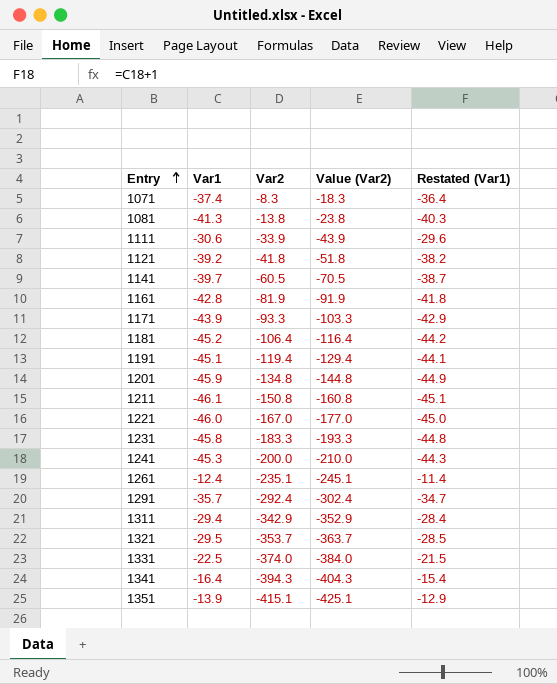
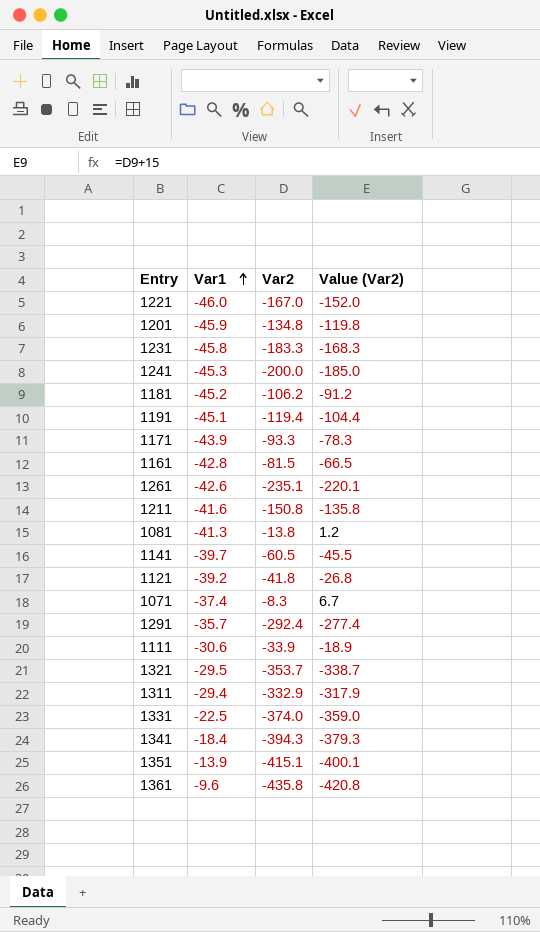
row order: Entry ascending -> Var1 ascending
column Restated (Var1) | formula: [Var1] + 1 -> none
column Value (Var2) | formula: [Var2] - 10 -> [Var2] + 15
1181 | Var2: -106.4 -> -106.2
1161 | Var2: -81.9 -> -81.5
1261 | Var1: -12.4 -> -42.6
1211 | Var1: -46.1 -> -41.6
1311 | Var2: -342.9 -> -332.9
1341 | Var1: -16.4 -> -18.4
row 1361: none -> -9.6 | -435.8 | -420.8

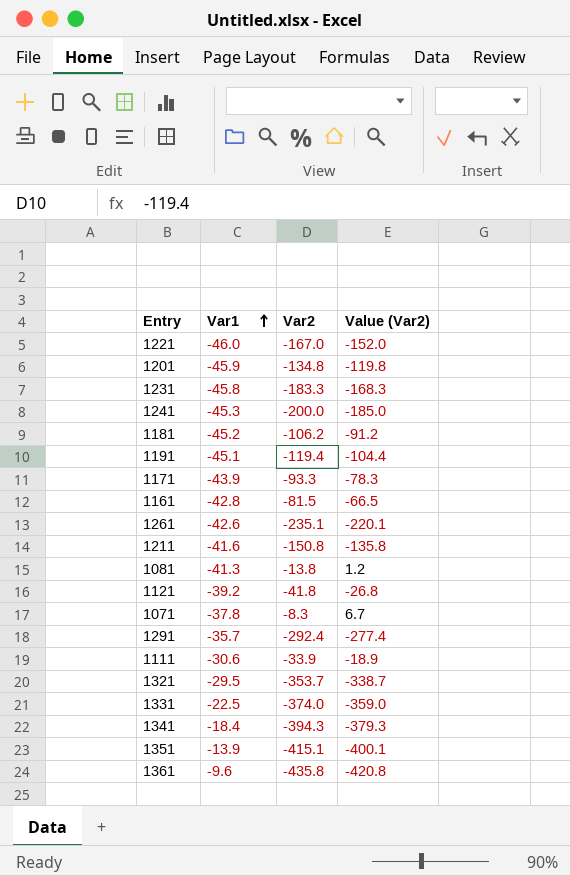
row 1141: -39.7 | -60.5 | -45.5 -> none
row 1311: -29.4 | -332.9 | -317.9 -> none
1071 | Var1: -37.4 -> -37.8

